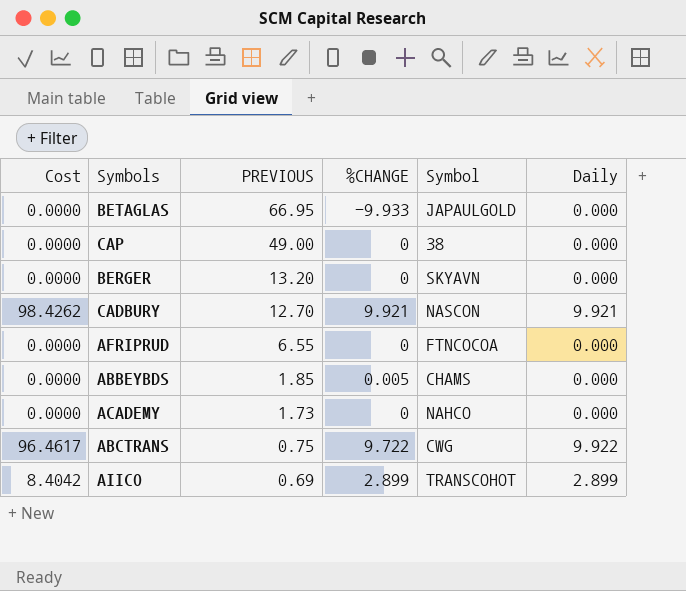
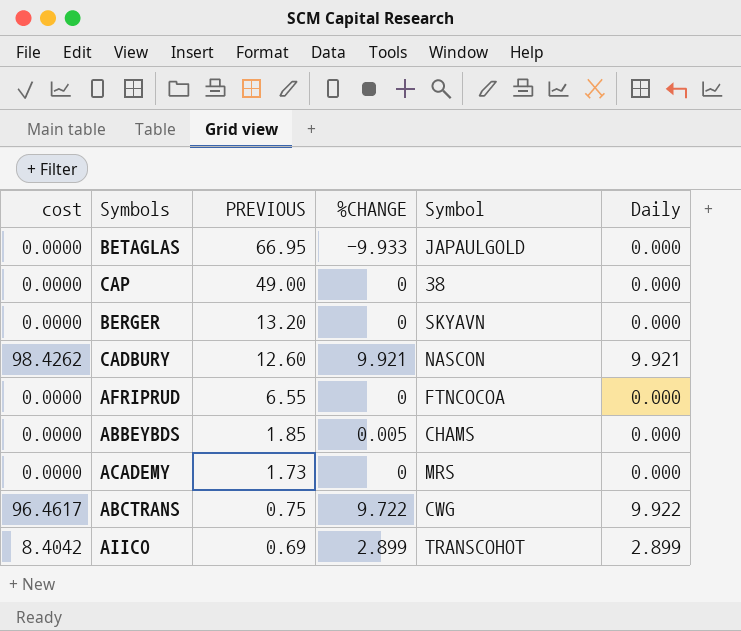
column name: Cost -> cost
CADBURY | PREVIOUS: 12.70 -> 12.60
ACADEMY | Symbol: NAHCO -> MRS

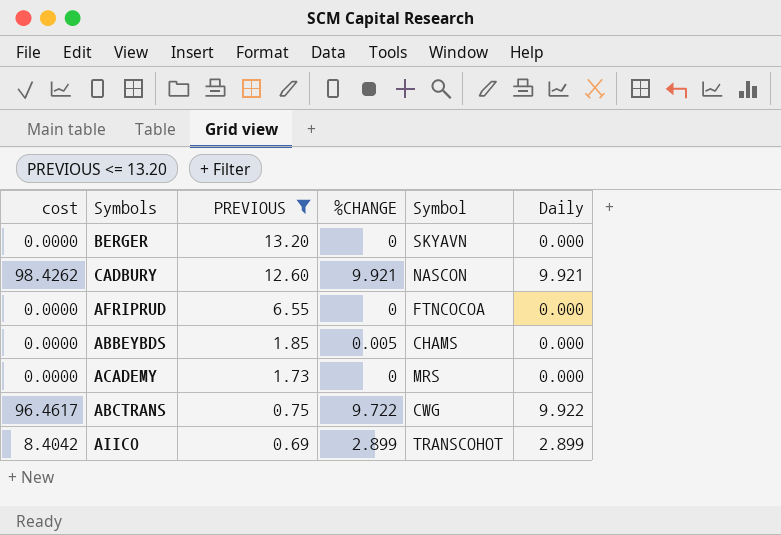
filter: none -> PREVIOUS <= 13.20

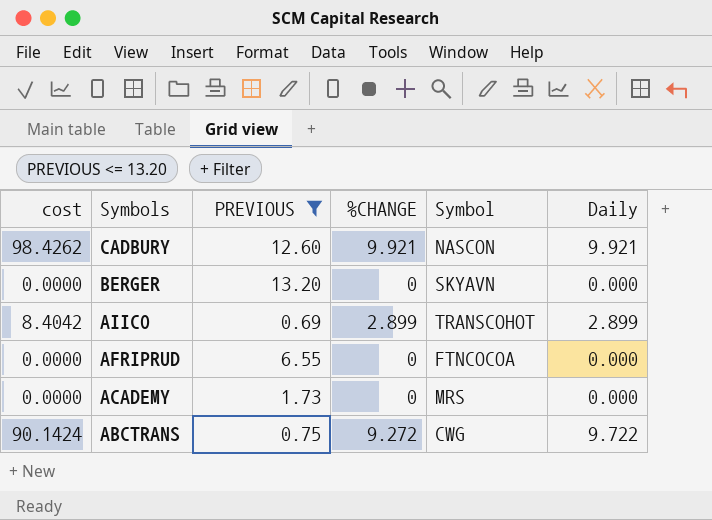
row order: PREVIOUS descending -> Symbols descending
row ABBEYBDS: 0.0000 | 1.85 | 0.005 | CHAMS | 0.000 -> none
ABCTRANS | cost: 96.4617 -> 90.1424
ABCTRANS | %CHANGE: 9.722 -> 9.272
ABCTRANS | Daily: 9.922 -> 9.722

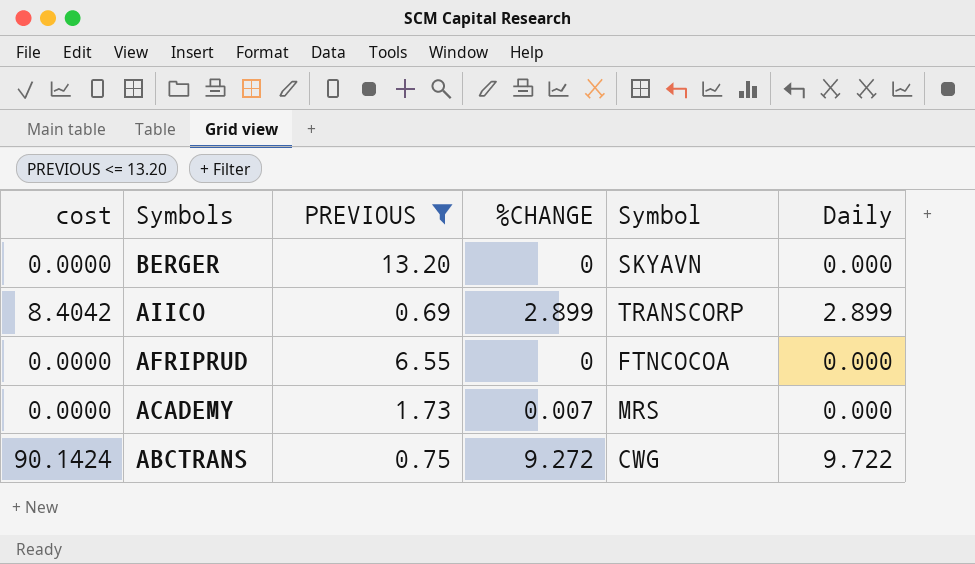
row CADBURY: 98.4262 | 12.60 | 9.921 | NASCON | 9.921 -> none
AIICO | Symbol: TRANSCOHOT -> TRANSCORP
ACADEMY | %CHANGE: 0 -> 0.007

